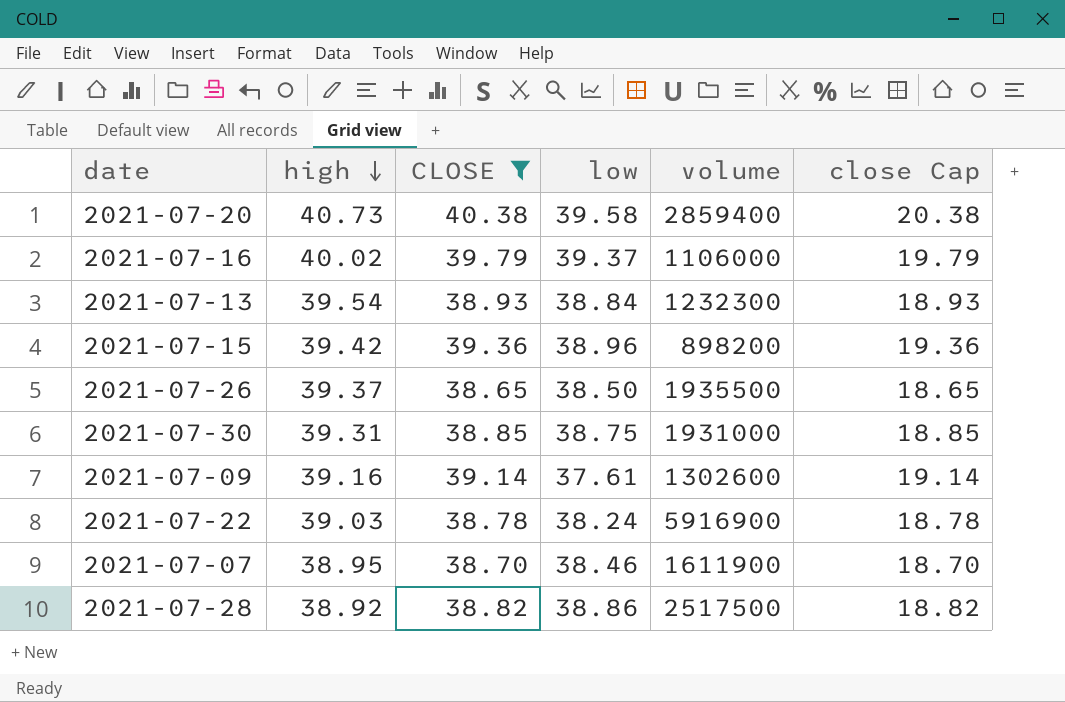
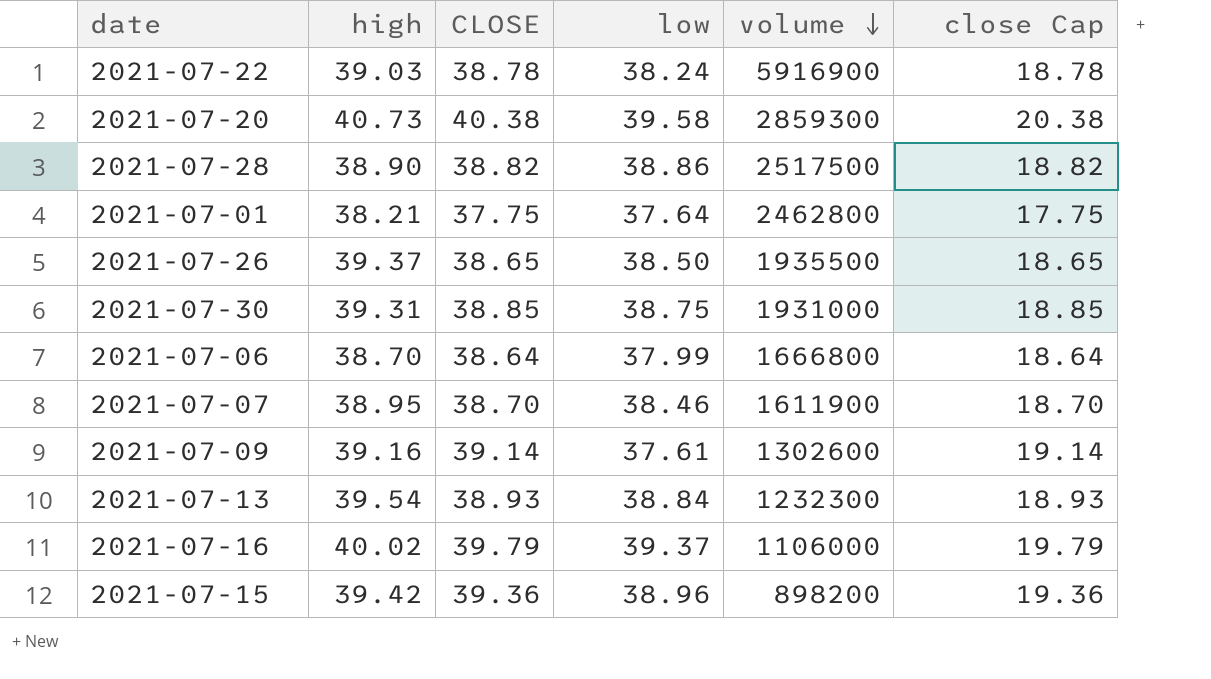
filter: CLOSE >= 38.65 -> none
row order: high descending -> volume descending
2021-07-20 | volume: 2859400 -> 2859300
2021-07-28 | high: 38.92 -> 38.90

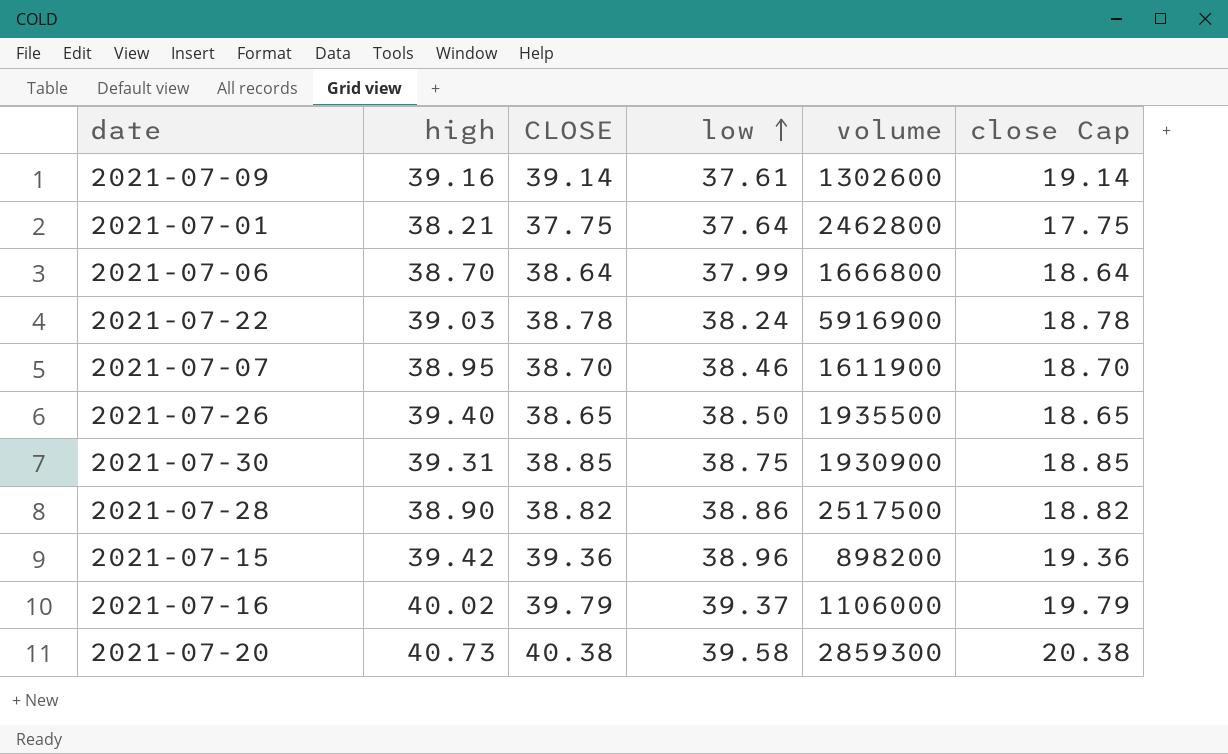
row order: volume descending -> low ascending
row 2021-07-13: 39.54 | 38.93 | 38.84 | 1232300 | 18.93 -> none
2021-07-26 | high: 39.37 -> 39.40
2021-07-30 | volume: 1931000 -> 1930900

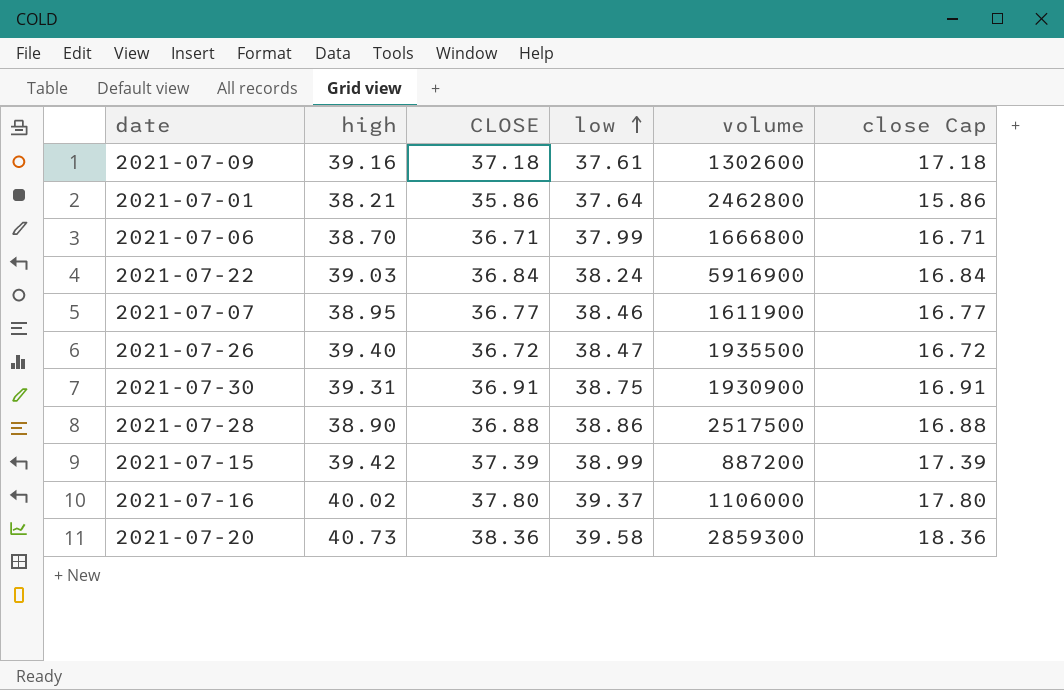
2021-07-09 | CLOSE: 39.14 -> 37.18
2021-07-09 | close Cap: 19.14 -> 17.18
2021-07-01 | CLOSE: 37.75 -> 35.86
2021-07-01 | close Cap: 17.75 -> 15.86
2021-07-06 | CLOSE: 38.64 -> 36.71
2021-07-06 | close Cap: 18.64 -> 16.71
2021-07-22 | CLOSE: 38.78 -> 36.84
2021-07-22 | close Cap: 18.78 -> 16.84
2021-07-07 | CLOSE: 38.70 -> 36.77
2021-07-07 | close Cap: 18.70 -> 16.77
2021-07-26 | CLOSE: 38.65 -> 36.72
2021-07-26 | low: 38.50 -> 38.47
2021-07-26 | close Cap: 18.65 -> 16.72
2021-07-30 | CLOSE: 38.85 -> 36.91
2021-07-30 | close Cap: 18.85 -> 16.91
2021-07-28 | CLOSE: 38.82 -> 36.88
2021-07-28 | close Cap: 18.82 -> 16.88
2021-07-15 | CLOSE: 39.36 -> 37.39
2021-07-15 | low: 38.96 -> 38.99
2021-07-15 | volume: 898200 -> 887200
2021-07-15 | close Cap: 19.36 -> 17.39
2021-07-16 | CLOSE: 39.79 -> 37.80
2021-07-16 | close Cap: 19.79 -> 17.80
2021-07-20 | CLOSE: 40.38 -> 38.36
2021-07-20 | close Cap: 20.38 -> 18.36

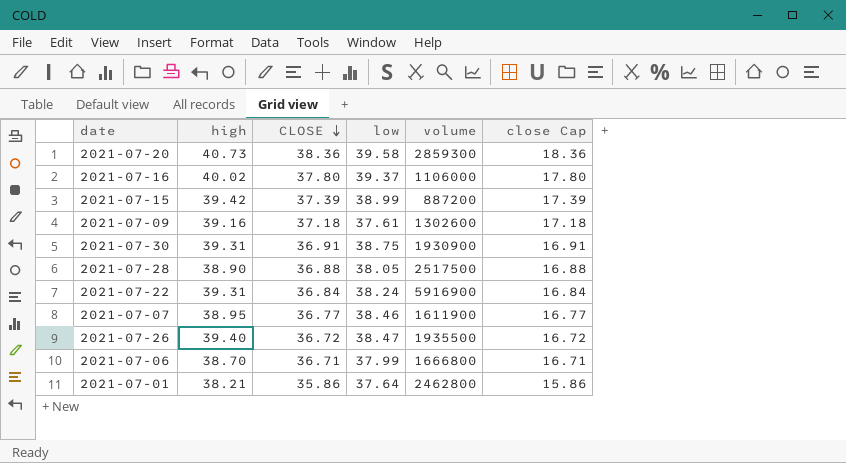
row order: low ascending -> CLOSE descending
2021-07-28 | low: 38.86 -> 38.05
2021-07-22 | high: 39.03 -> 39.31

